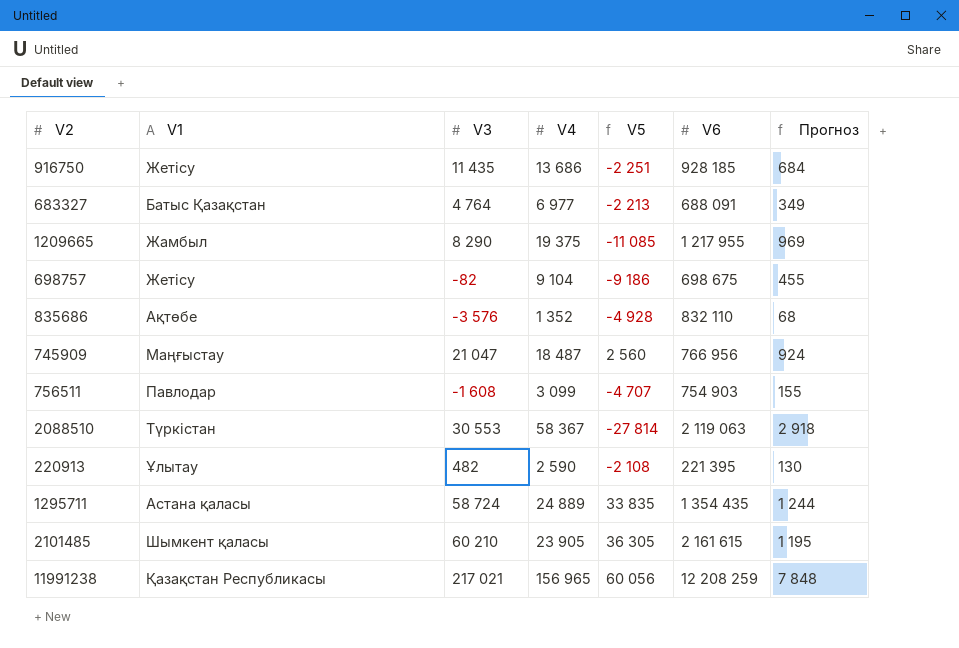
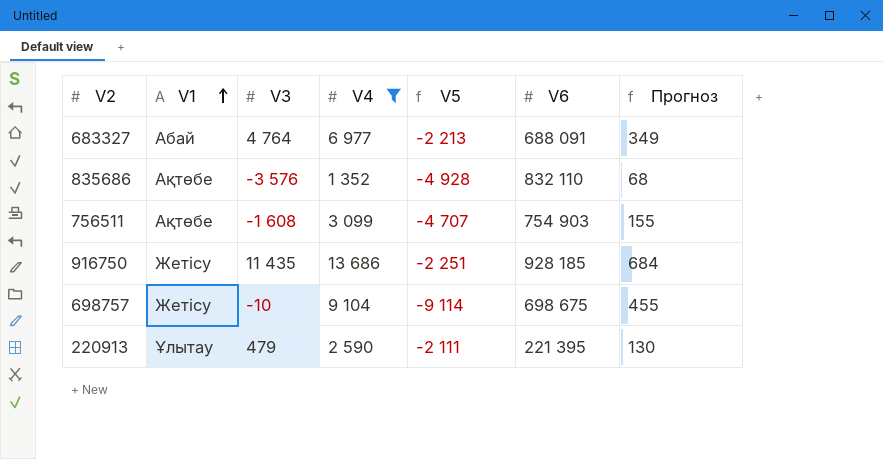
filter: none -> V4 <= 13 686
row order: none -> V1 ascending
683327 | V1: Батыс Қазақстан -> Абай
756511 | V1: Павлодар -> Ақтөбе
698757 | V3: -82 -> -10
698757 | V5: -9 186 -> -9 114
220913 | V3: 482 -> 479
220913 | V5: -2 108 -> -2 111

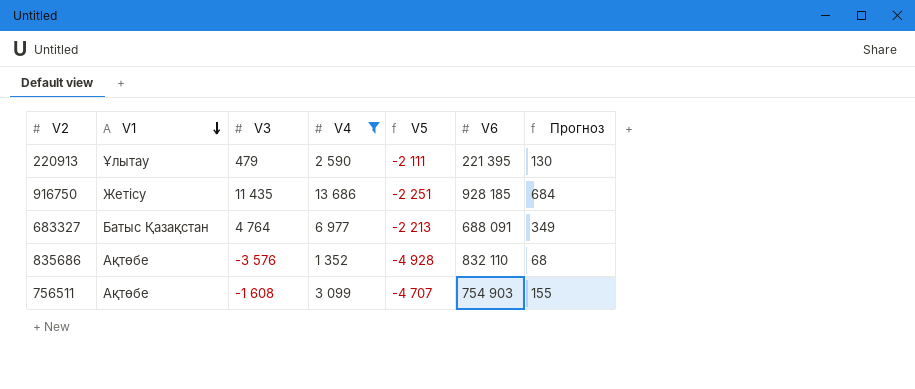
row order: V1 ascending -> V1 descending
row 698757: Жетісу | -10 | 9 104 | -9 114 | 698 675 | 455 -> none
683327 | V1: Абай -> Батыс Қазақстан

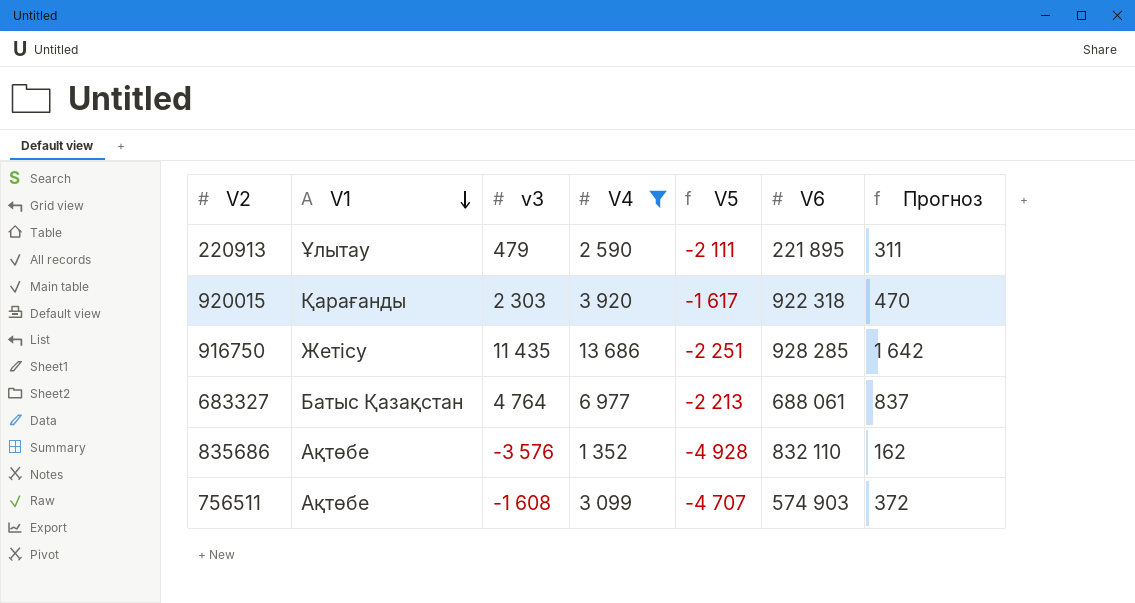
column name: V3 -> v3
column Прогноз | formula: [V4] * 0,05 -> [V4] * 0,12
220913 | V6: 221 395 -> 221 895
row 920015: none -> Қарағанды | 2 303 | 3 920 | -1 617 | 922 318 | 470
916750 | V6: 928 185 -> 928 285
683327 | V6: 688 091 -> 688 061
756511 | V6: 754 903 -> 574 903

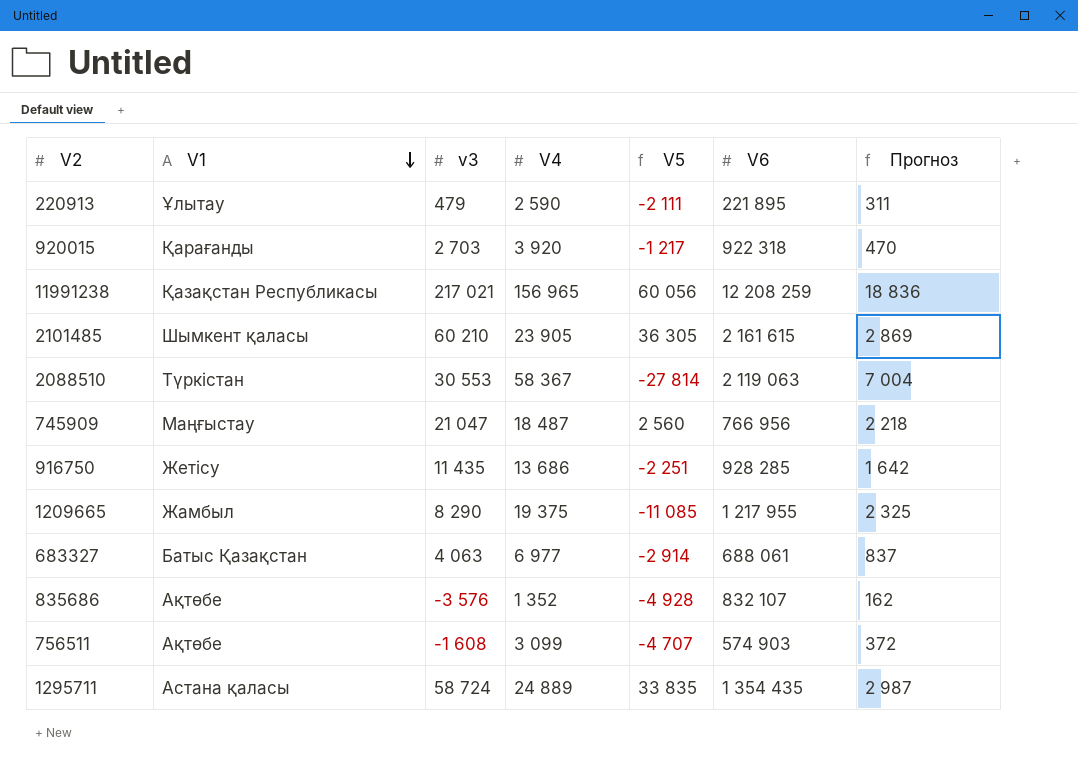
filter: V4 <= 13 686 -> none
920015 | v3: 2 303 -> 2 703
920015 | V5: -1 617 -> -1 217
683327 | v3: 4 764 -> 4 063
683327 | V5: -2 213 -> -2 914
835686 | V6: 832 110 -> 832 107

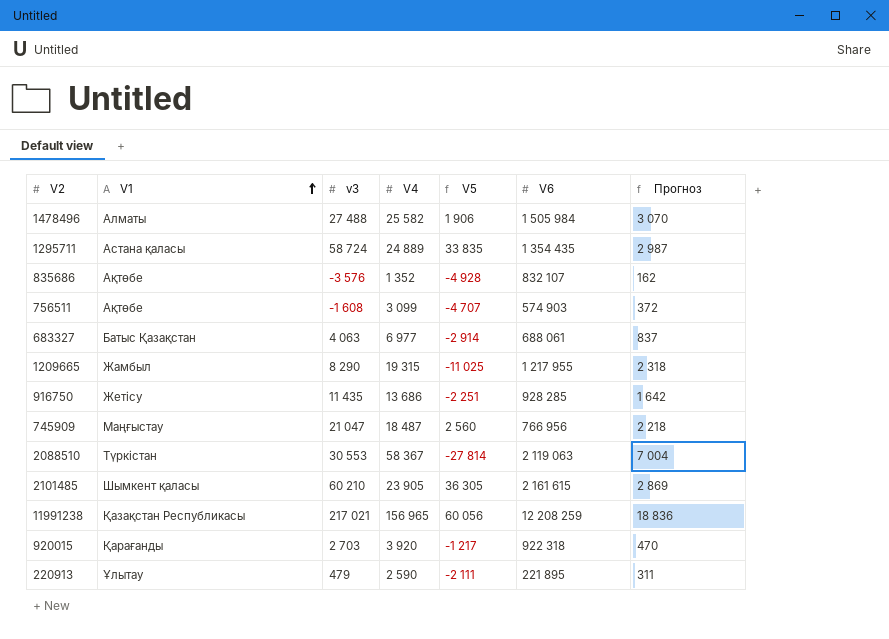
row order: V1 descending -> V1 ascending
row 1478496: none -> Алматы | 27 488 | 25 582 | 1 906 | 1 505 984 | 3 070
1209665 | V4: 19 375 -> 19 315
1209665 | V5: -11 085 -> -11 025
1209665 | Прогноз: 2 325 -> 2 318

